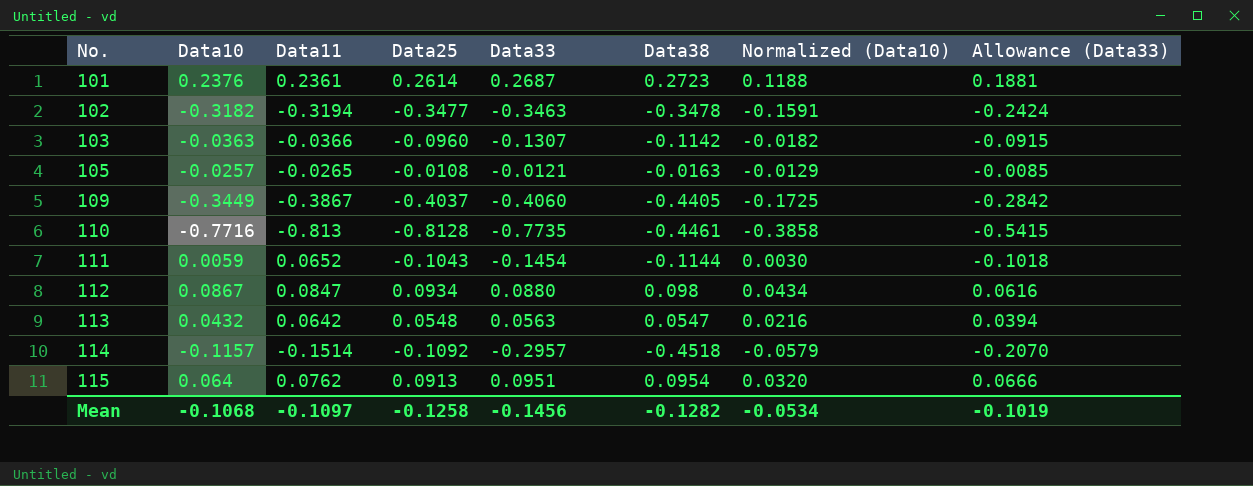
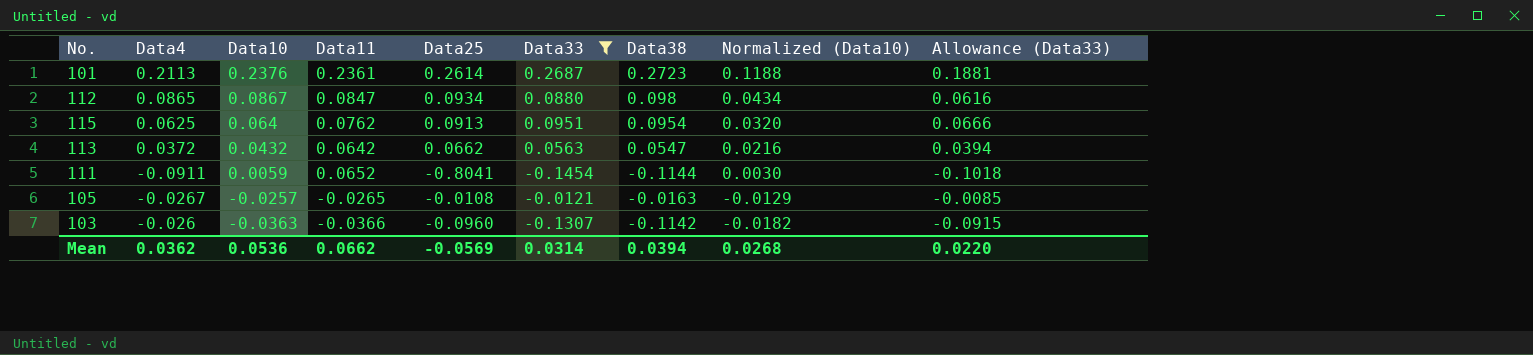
filter: none -> Data33 >= -0.1454
row order: No. ascending -> Data10 descending
column Data4 | position: none -> 2
113 | Data25: 0.0548 -> 0.0662
111 | Data25: -0.1043 -> -0.8041
Mean | Data10: -0.1068 -> 0.0536
Mean | Data11: -0.1097 -> 0.0662
Mean | Data25: -0.1258 -> -0.0569
Mean | Data33: -0.1456 -> 0.0314
Mean | Data38: -0.1282 -> 0.0394
Mean | Normalized (Data10): -0.0534 -> 0.0268
Mean | Allowance (Data33): -0.1019 -> 0.0220

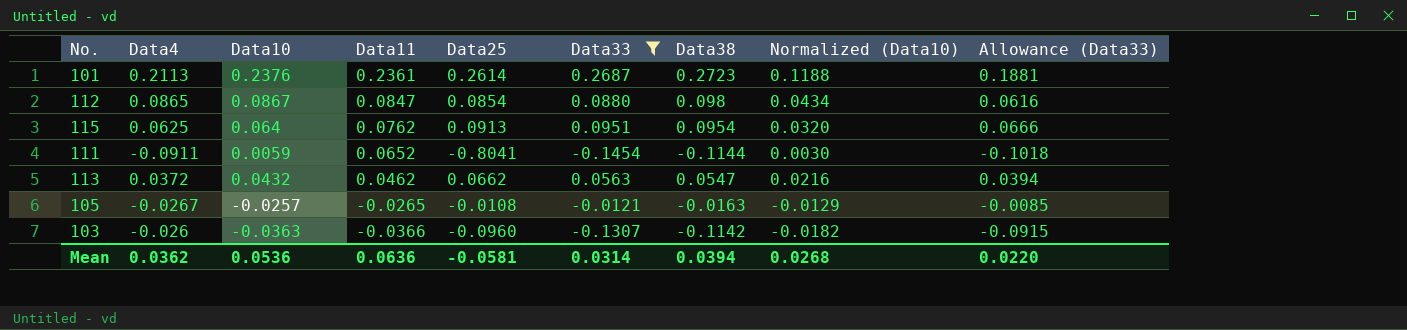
row order: Data10 descending -> Data11 descending
112 | Data25: 0.0934 -> 0.0854
113 | Data11: 0.0642 -> 0.0462
Mean | Data11: 0.0662 -> 0.0636
Mean | Data25: -0.0569 -> -0.0581

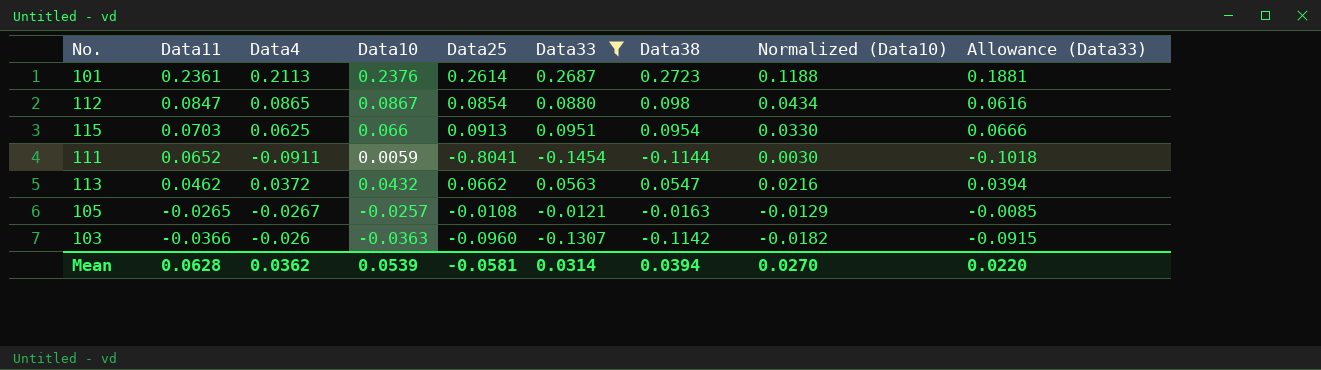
column Data11 | position: 4 -> 2
115 | Data11: 0.0762 -> 0.0703
115 | Data10: 0.064 -> 0.066
115 | Normalized (Data10): 0.0320 -> 0.0330
Mean | Data11: 0.0636 -> 0.0628
Mean | Data10: 0.0536 -> 0.0539
Mean | Normalized (Data10): 0.0268 -> 0.0270

